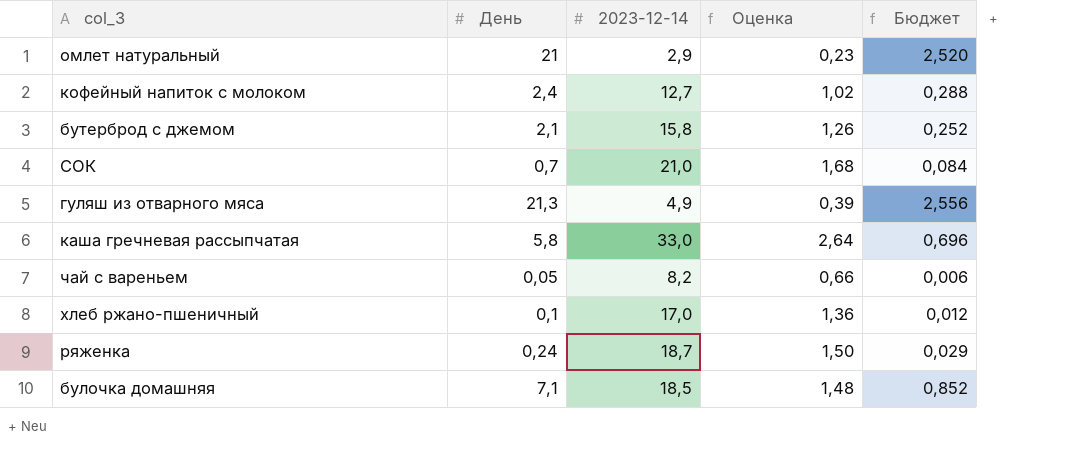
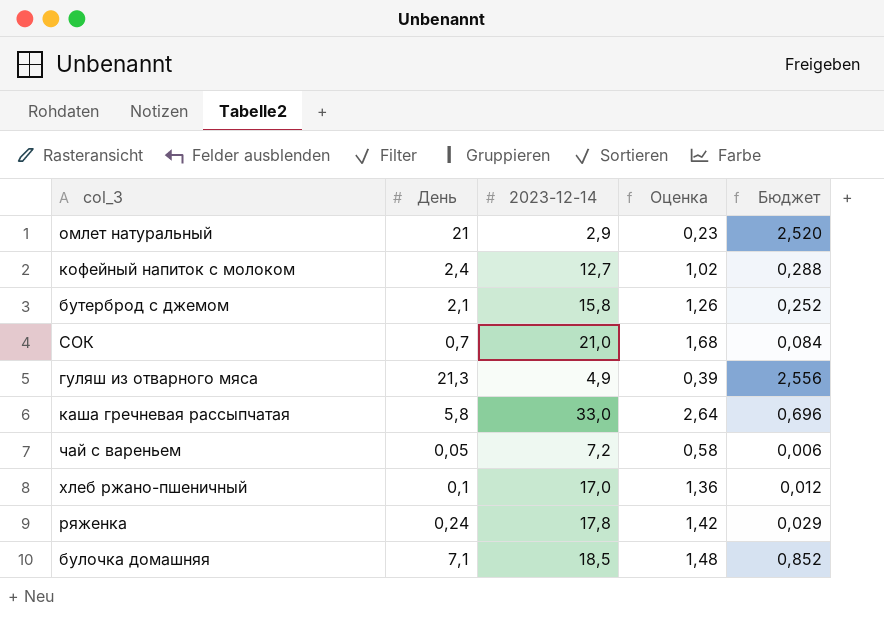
чай с вареньем | 2023-12-14: 8,2 -> 7,2
чай с вареньем | Оценка: 0,66 -> 0,58
ряженка | 2023-12-14: 18,7 -> 17,8
ряженка | Оценка: 1,50 -> 1,42

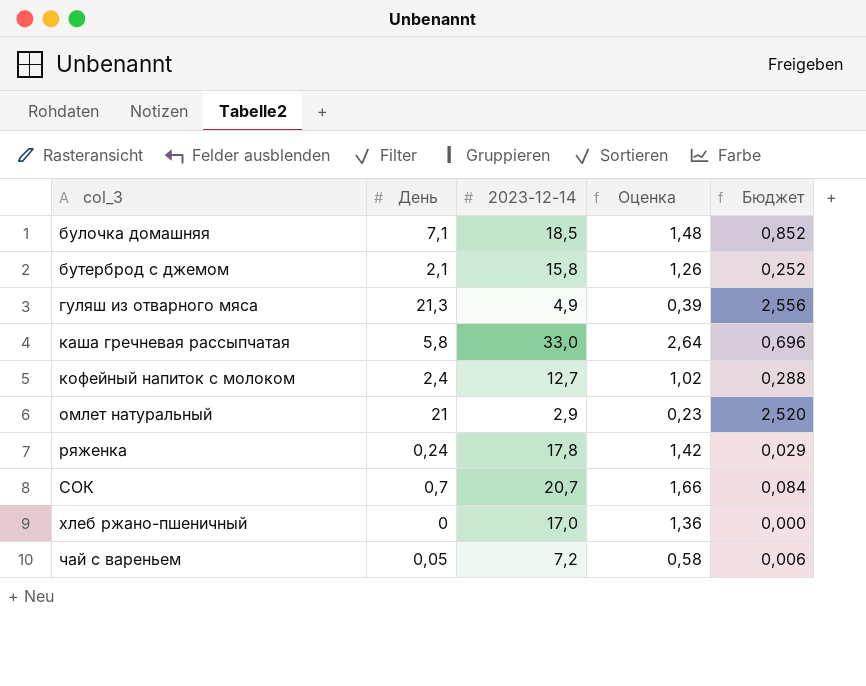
row order: none -> col_3 ascending
СОК | 2023-12-14: 21,0 -> 20,7
СОК | Оценка: 1,68 -> 1,66
хлеб ржано-пшеничный | День: 0,1 -> 0
хлеб ржано-пшеничный | Бюджет: 0,012 -> 0,000

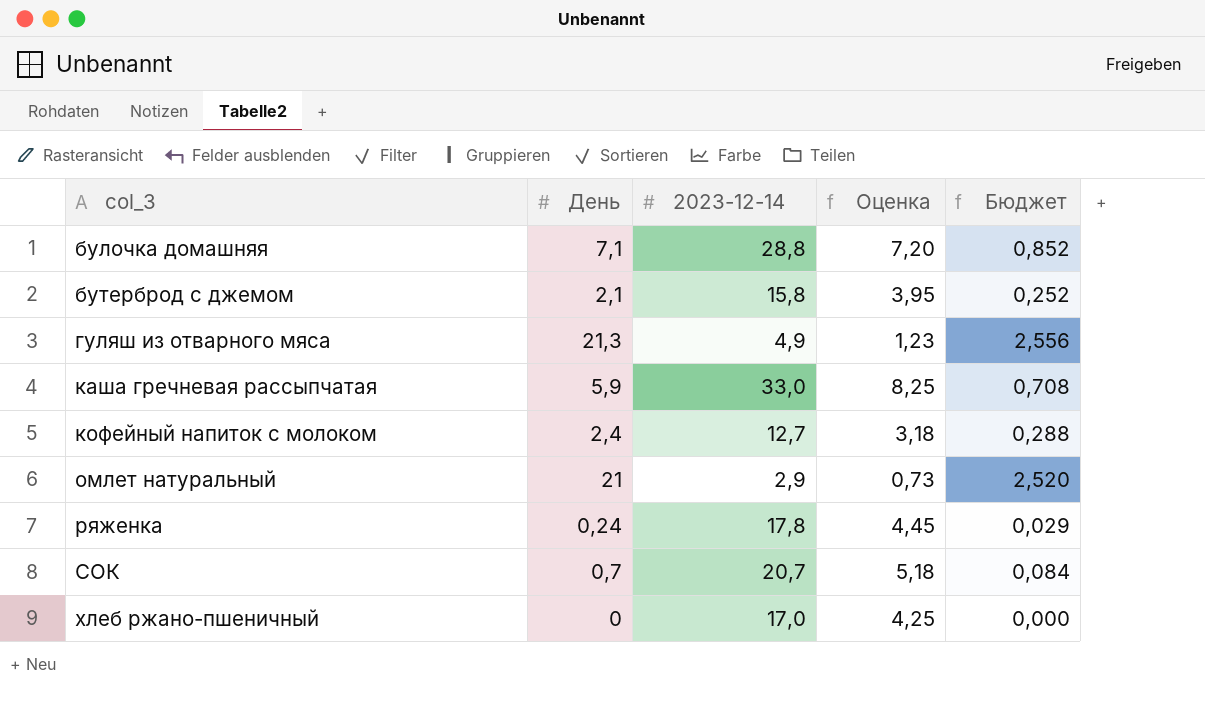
column Оценка | formula: [2023-12-14] * 0,08 -> [2023-12-14] * 0,25
row чай с вареньем: 0,05 | 7,2 | 0,58 | 0,006 -> none
булочка домашняя | 2023-12-14: 18,5 -> 28,8
каша гречневая рассыпчатая | День: 5,8 -> 5,9
каша гречневая рассыпчатая | Бюджет: 0,696 -> 0,708

